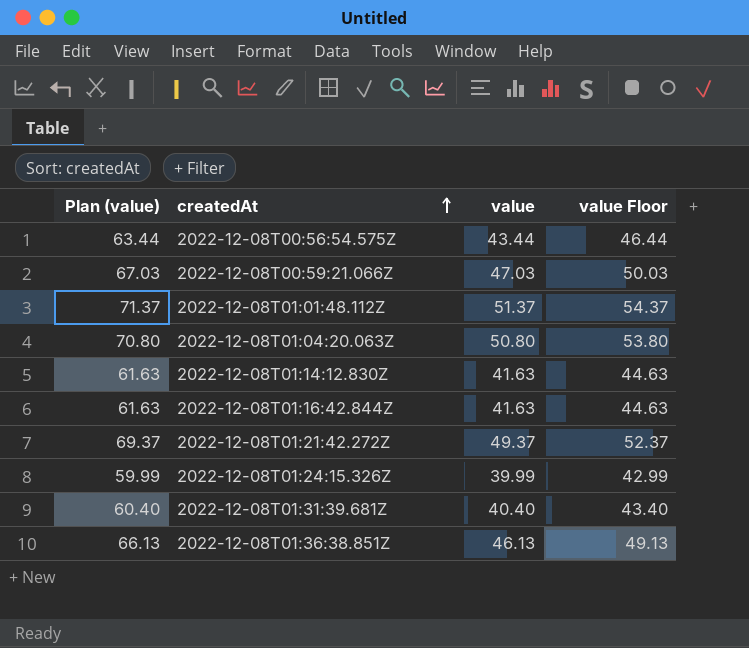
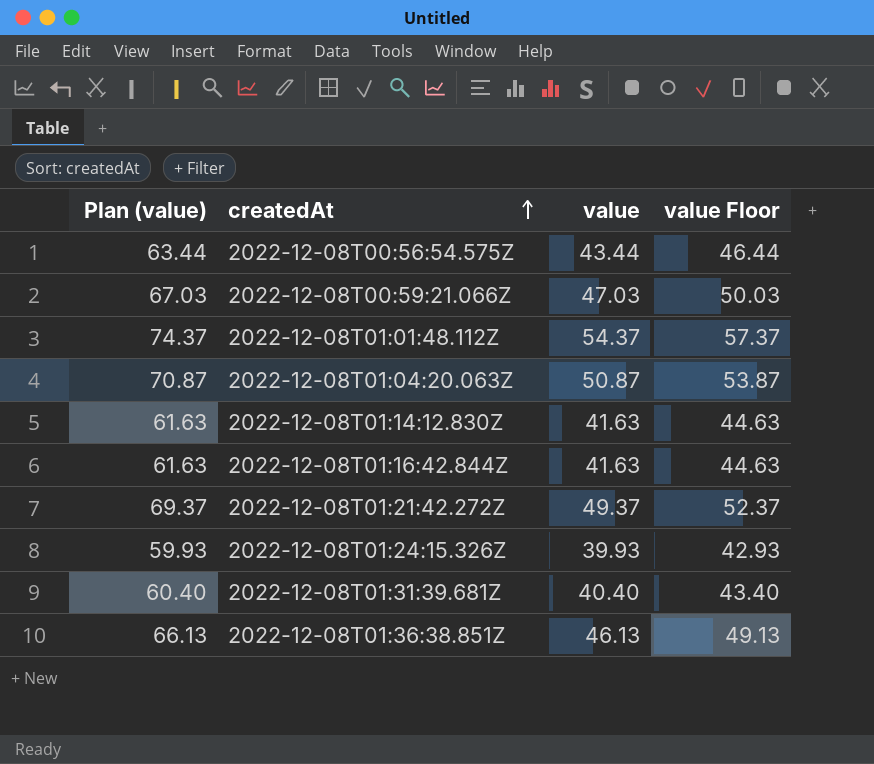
2022-12-08T01:01:48.112Z | Plan (value): 71.37 -> 74.37
2022-12-08T01:01:48.112Z | value: 51.37 -> 54.37
2022-12-08T01:01:48.112Z | value Floor: 54.37 -> 57.37
2022-12-08T01:04:20.063Z | Plan (value): 70.80 -> 70.87
2022-12-08T01:04:20.063Z | value: 50.80 -> 50.87
2022-12-08T01:04:20.063Z | value Floor: 53.80 -> 53.87
2022-12-08T01:24:15.326Z | Plan (value): 59.99 -> 59.93
2022-12-08T01:24:15.326Z | value: 39.99 -> 39.93
2022-12-08T01:24:15.326Z | value Floor: 42.99 -> 42.93

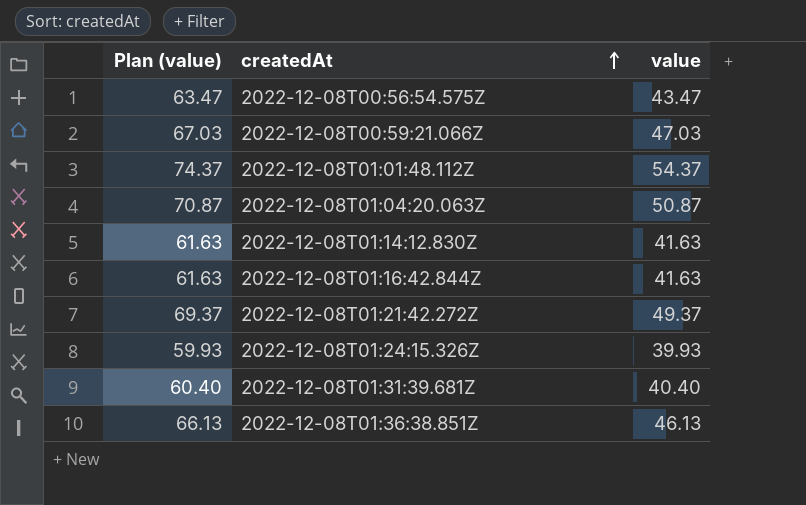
column value Floor | formula: [value] + 3 -> none
2022-12-08T00:56:54.575Z | Plan (value): 63.44 -> 63.47
2022-12-08T00:56:54.575Z | value: 43.44 -> 43.47

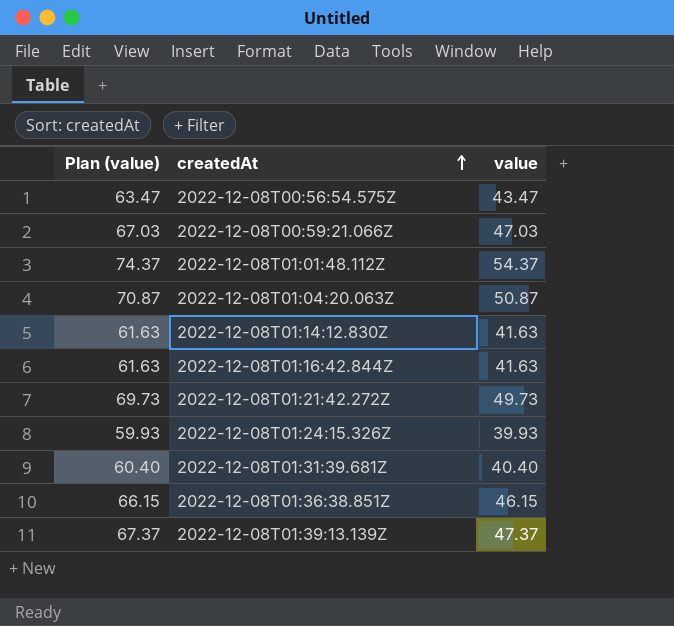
2022-12-08T01:21:42.272Z | Plan (value): 69.37 -> 69.73
2022-12-08T01:21:42.272Z | value: 49.37 -> 49.73
2022-12-08T01:36:38.851Z | Plan (value): 66.13 -> 66.15
2022-12-08T01:36:38.851Z | value: 46.13 -> 46.15
row 2022-12-08T01:39:13.139Z: none -> 67.37 | 47.37

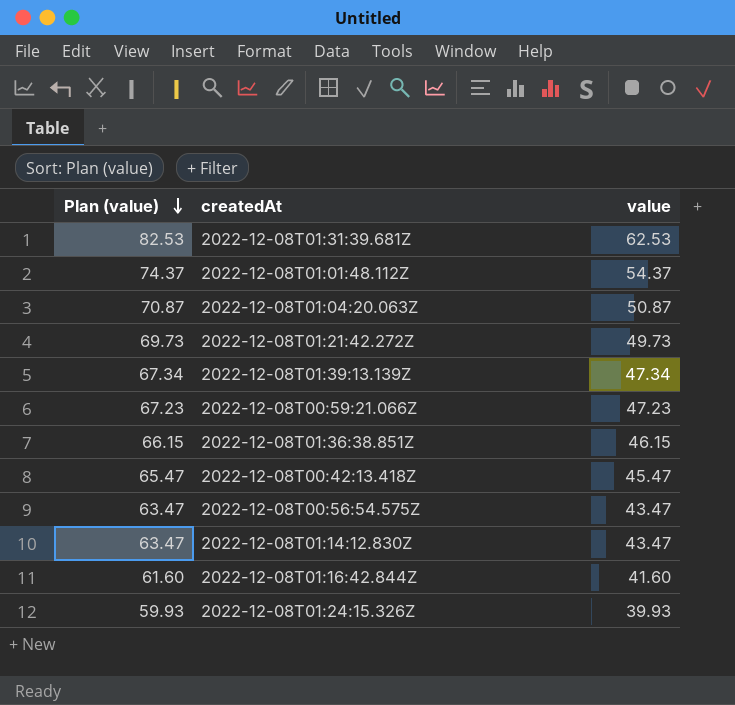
row order: createdAt ascending -> Plan (value) descending
2022-12-08T01:31:39.681Z | Plan (value): 60.40 -> 82.53
2022-12-08T01:31:39.681Z | value: 40.40 -> 62.53
2022-12-08T01:39:13.139Z | Plan (value): 67.37 -> 67.34
2022-12-08T01:39:13.139Z | value: 47.37 -> 47.34
2022-12-08T00:59:21.066Z | Plan (value): 67.03 -> 67.23
2022-12-08T00:59:21.066Z | value: 47.03 -> 47.23
row 2022-12-08T00:42:13.418Z: none -> 65.47 | 45.47
2022-12-08T01:14:12.830Z | Plan (value): 61.63 -> 63.47
2022-12-08T01:14:12.830Z | value: 41.63 -> 43.47
2022-12-08T01:16:42.844Z | Plan (value): 61.63 -> 61.60
2022-12-08T01:16:42.844Z | value: 41.63 -> 41.60

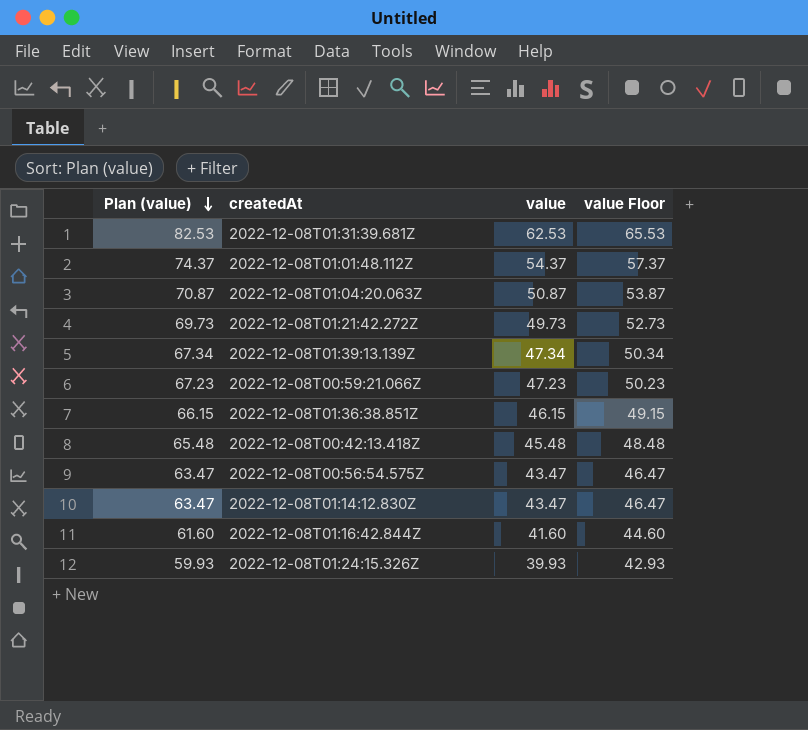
column value Floor | formula: none -> [value] + 3
2022-12-08T00:42:13.418Z | Plan (value): 65.47 -> 65.48
2022-12-08T00:42:13.418Z | value: 45.47 -> 45.48

